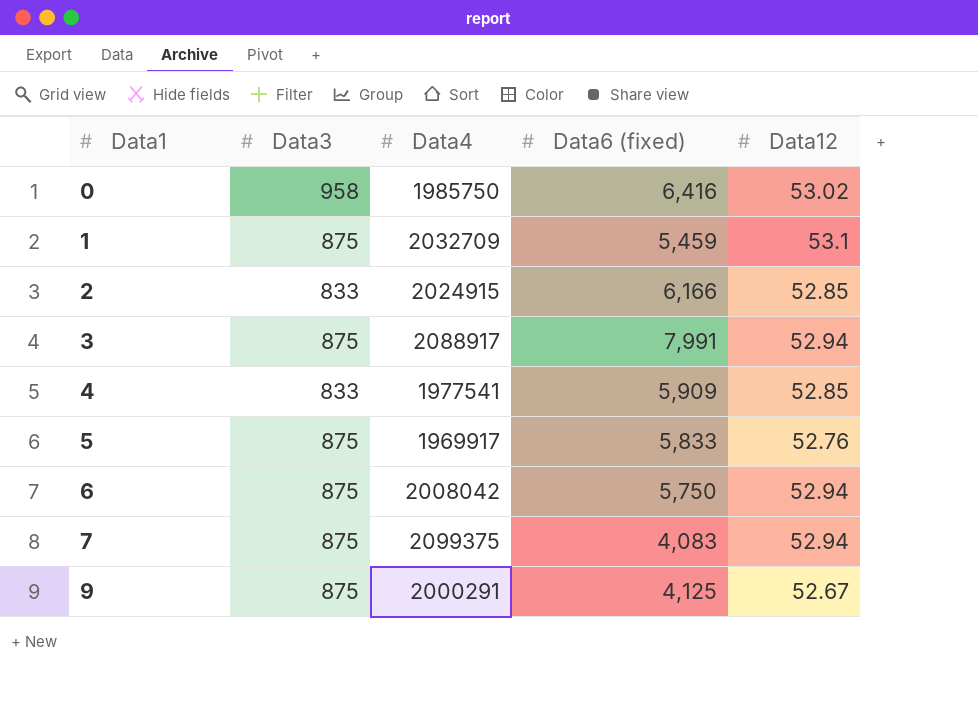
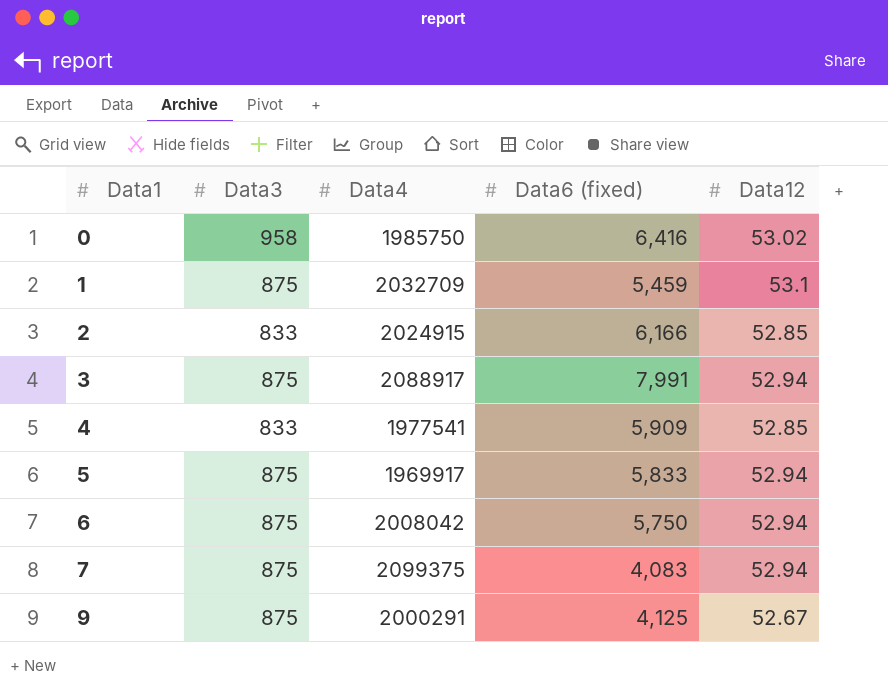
5 | Data12: 52.76 -> 52.94

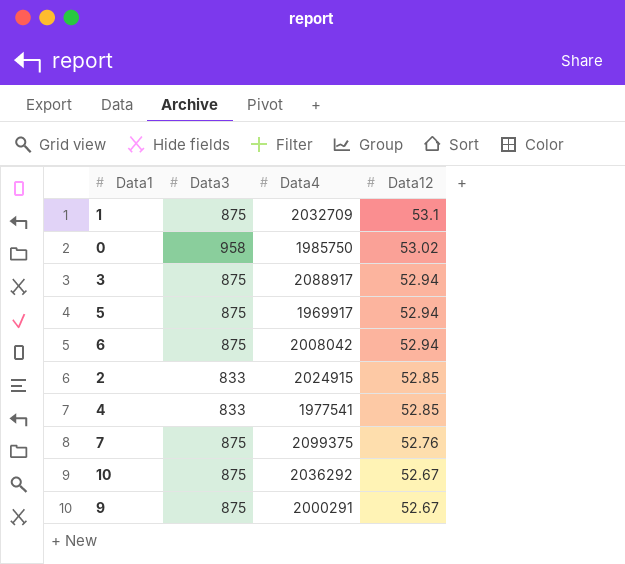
row order: Data1 ascending -> Data12 descending
column Data6 (fixed) | position: 4 -> none
7 | Data12: 52.94 -> 52.76
row 10: none -> 875 | 2036292 | 52.67

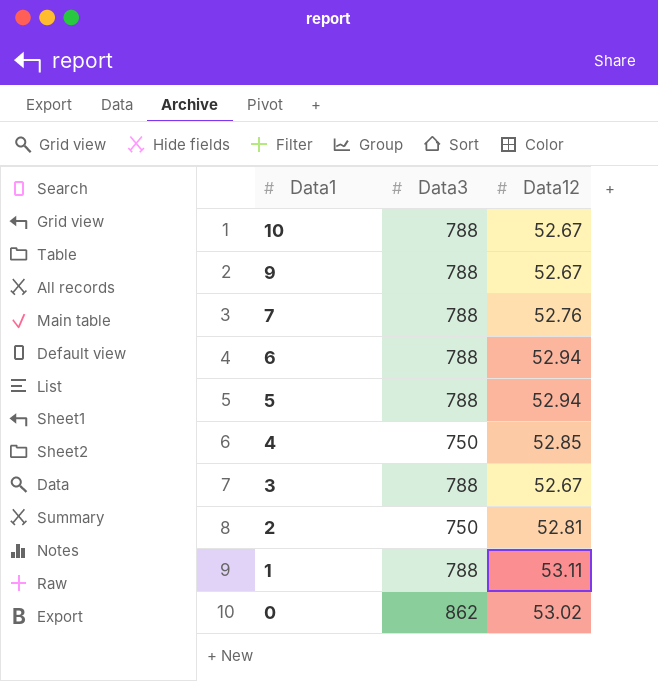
row order: Data12 descending -> Data1 descending
column Data4 | position: 3 -> none
10 | Data3: 875 -> 788
9 | Data3: 875 -> 788
7 | Data3: 875 -> 788
6 | Data3: 875 -> 788
5 | Data3: 875 -> 788
4 | Data3: 833 -> 750
3 | Data3: 875 -> 788
3 | Data12: 52.94 -> 52.67
2 | Data3: 833 -> 750
2 | Data12: 52.85 -> 52.81
1 | Data3: 875 -> 788
1 | Data12: 53.1 -> 53.11
0 | Data3: 958 -> 862

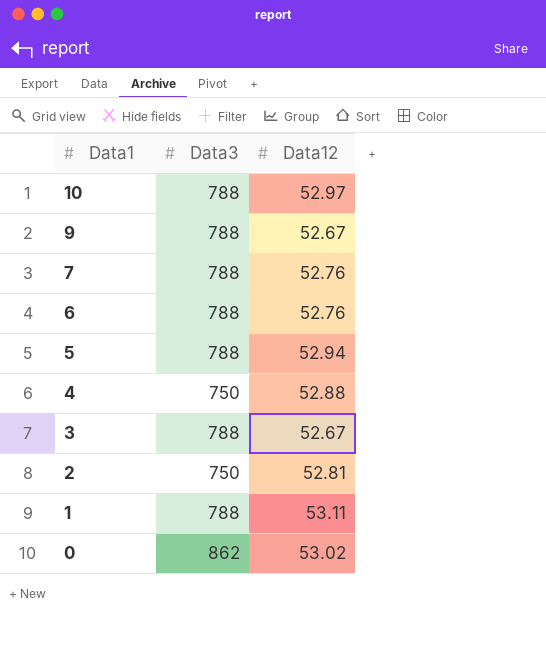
10 | Data12: 52.67 -> 52.97
6 | Data12: 52.94 -> 52.76
4 | Data12: 52.85 -> 52.88

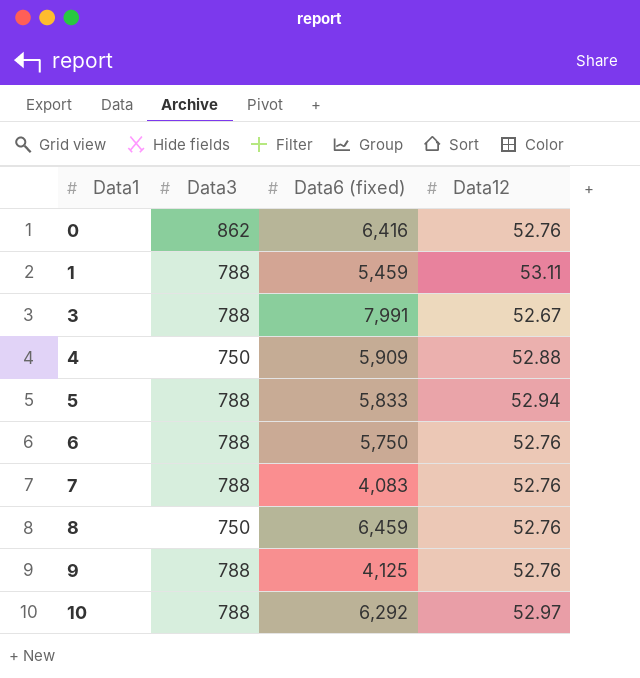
row order: Data1 descending -> Data1 ascending
column Data6 (fixed) | position: none -> 3
row 2: 750 | 52.81 -> none
0 | Data12: 53.02 -> 52.76
row 8: none -> 750 | 6,459 | 52.76
9 | Data12: 52.67 -> 52.76

